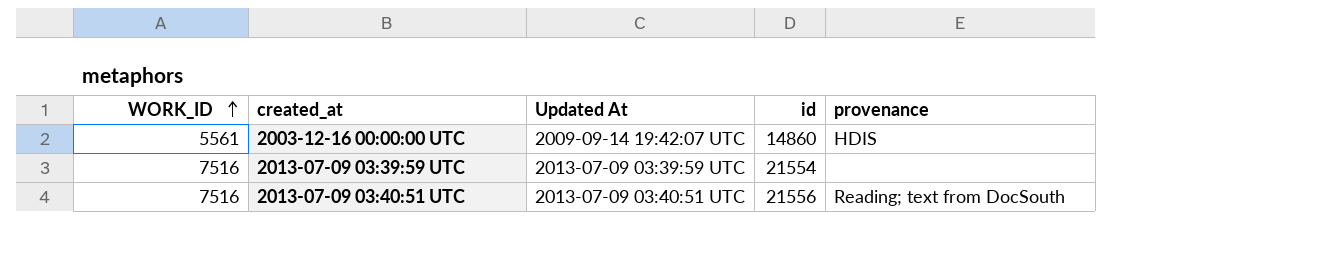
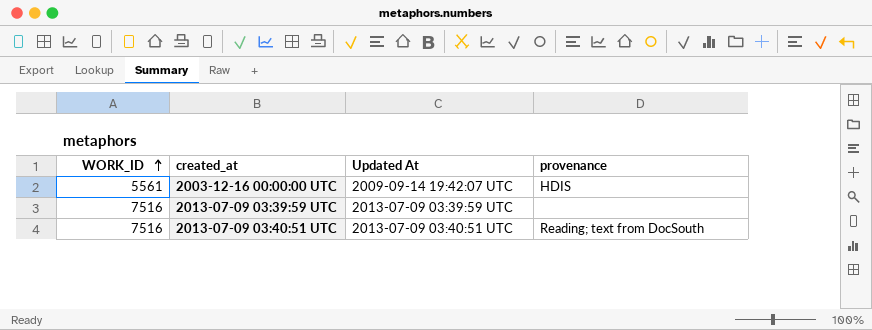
column id | position: 4 -> none

